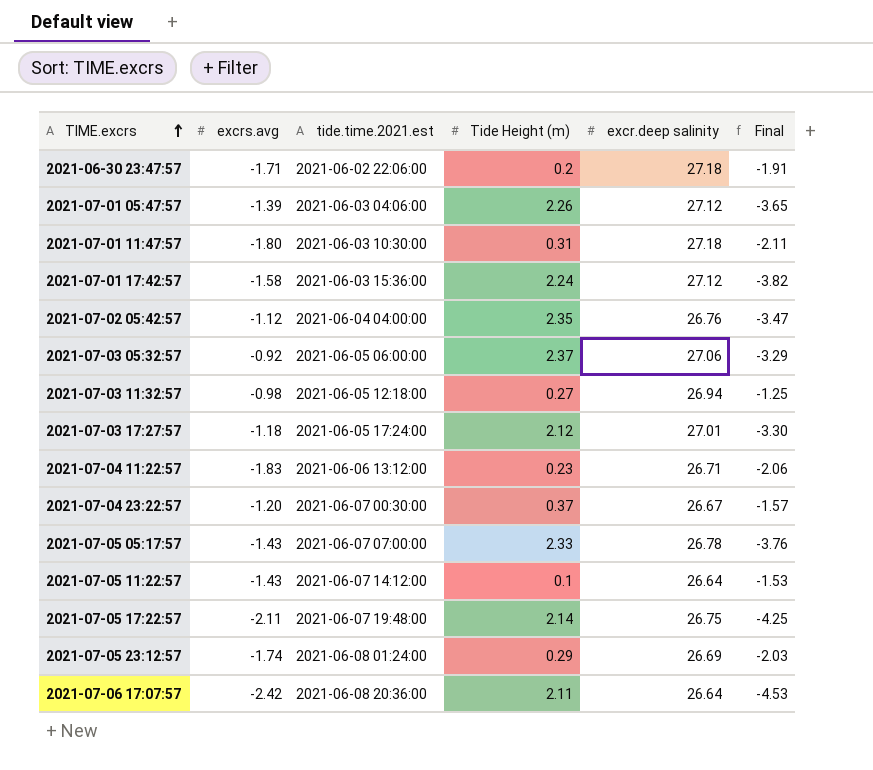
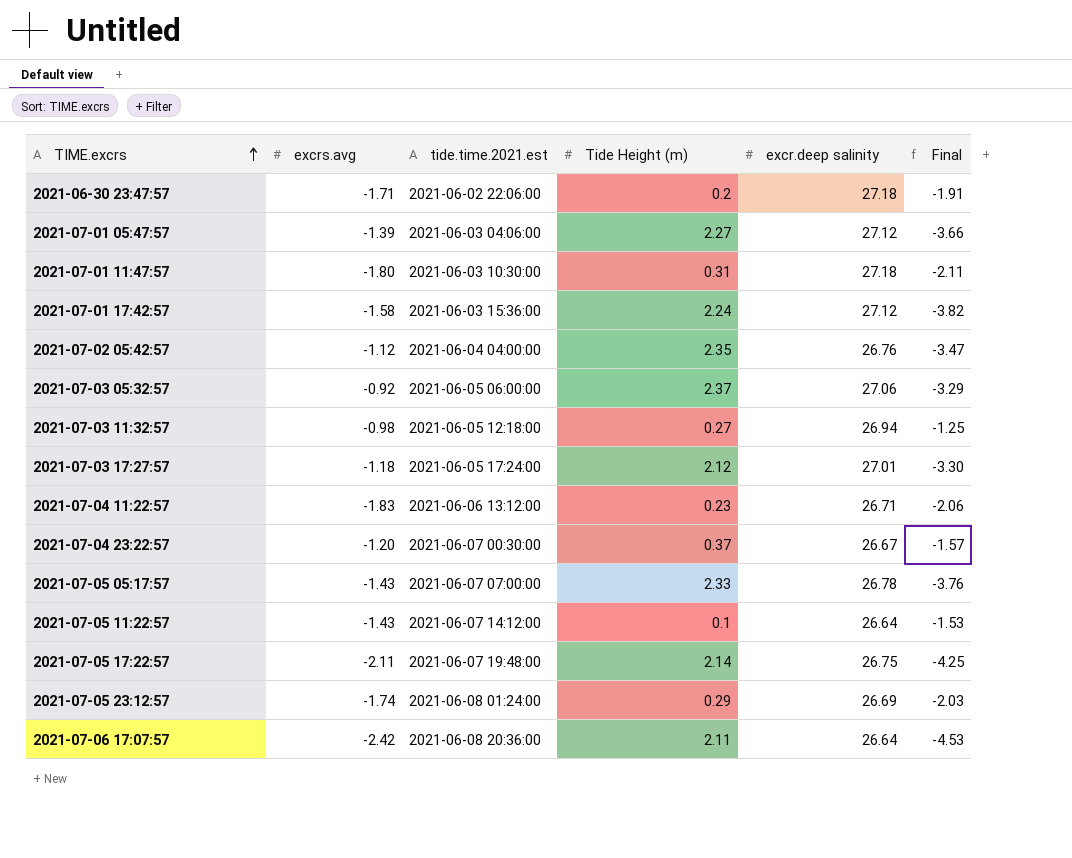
2021-07-01 05:47:57 | Tide Height (m): 2.26 -> 2.27
2021-07-01 05:47:57 | Final: -3.65 -> -3.66

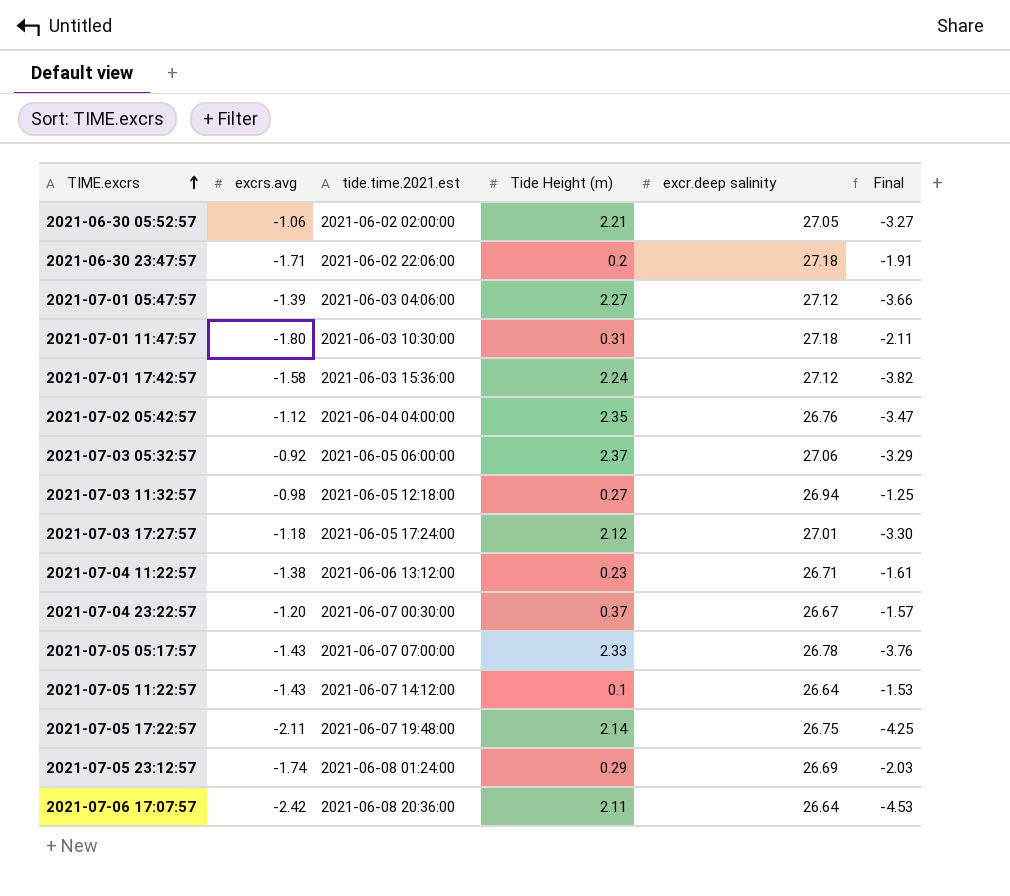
row 2021-06-30 05:52:57: none -> -1.06 | 2021-06-02 02:00:00 | 2.21 | 27.05 | -3.27
2021-07-04 11:22:57 | excrs.avg: -1.83 -> -1.38
2021-07-04 11:22:57 | Final: -2.06 -> -1.61

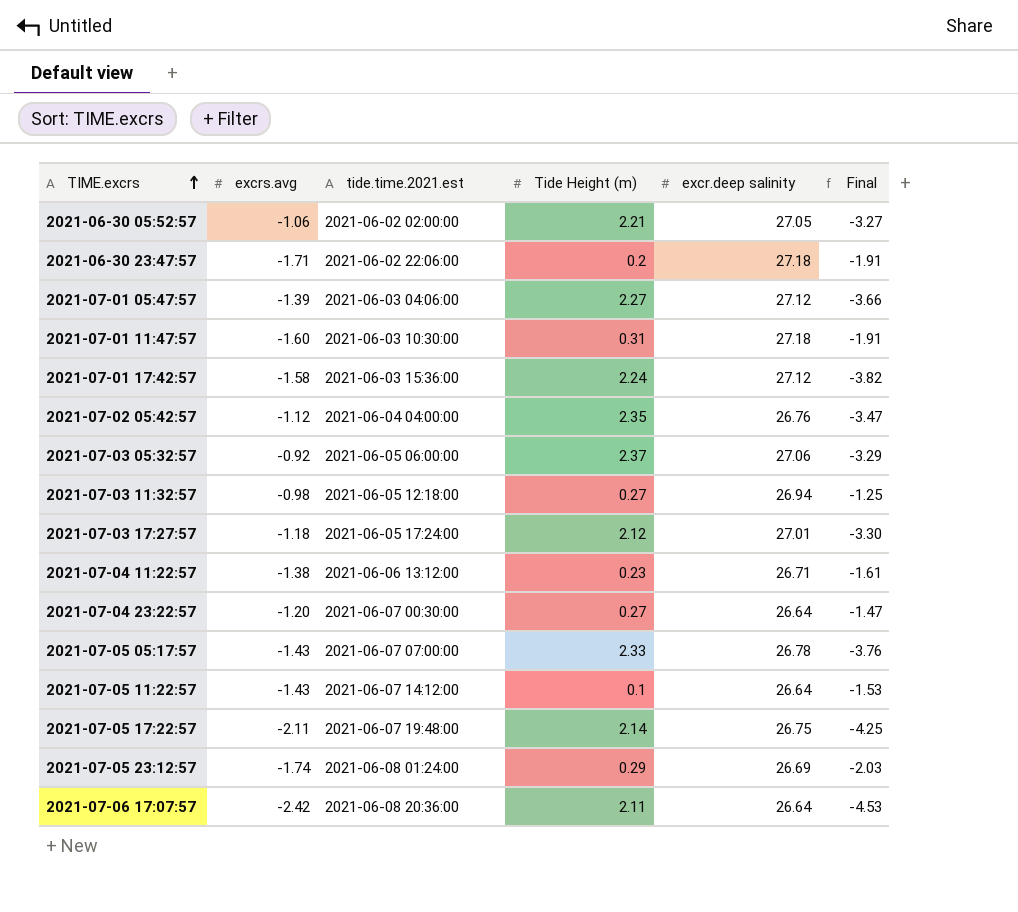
2021-07-01 11:47:57 | excrs.avg: -1.80 -> -1.60
2021-07-01 11:47:57 | Final: -2.11 -> -1.91
2021-07-04 23:22:57 | Tide Height (m): 0.37 -> 0.27
2021-07-04 23:22:57 | excr.deep salinity: 26.67 -> 26.64
2021-07-04 23:22:57 | Final: -1.57 -> -1.47

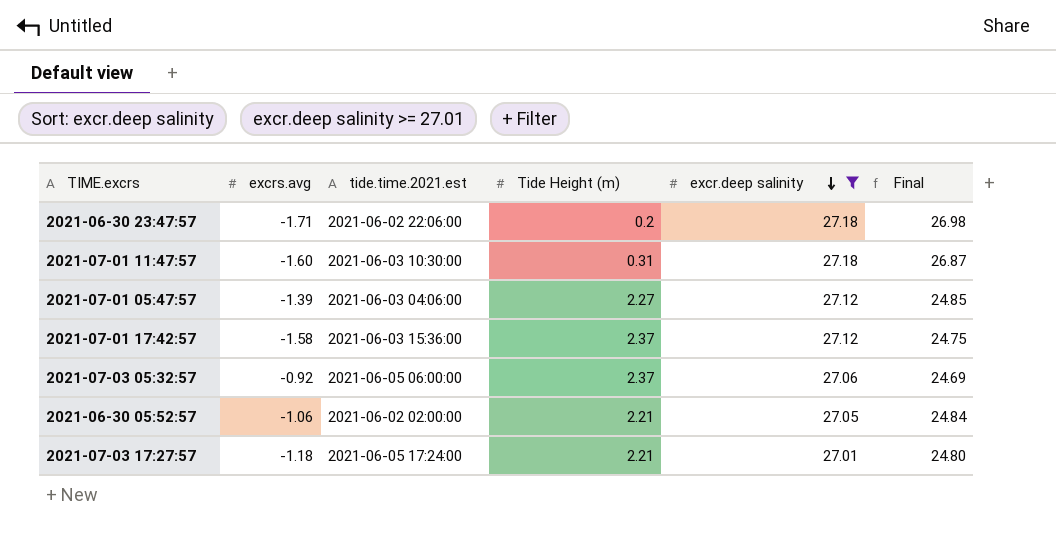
filter: none -> excr.deep salinity >= 27.01
row order: TIME.excrs ascending -> excr.deep salinity descending
column Final | formula: [excrs.avg] - [Tide Height (m)] -> [excr.deep salinity] - [Tide Height (m)]
2021-07-01 17:42:57 | Tide Height (m): 2.24 -> 2.37
2021-07-03 17:27:57 | Tide Height (m): 2.12 -> 2.21

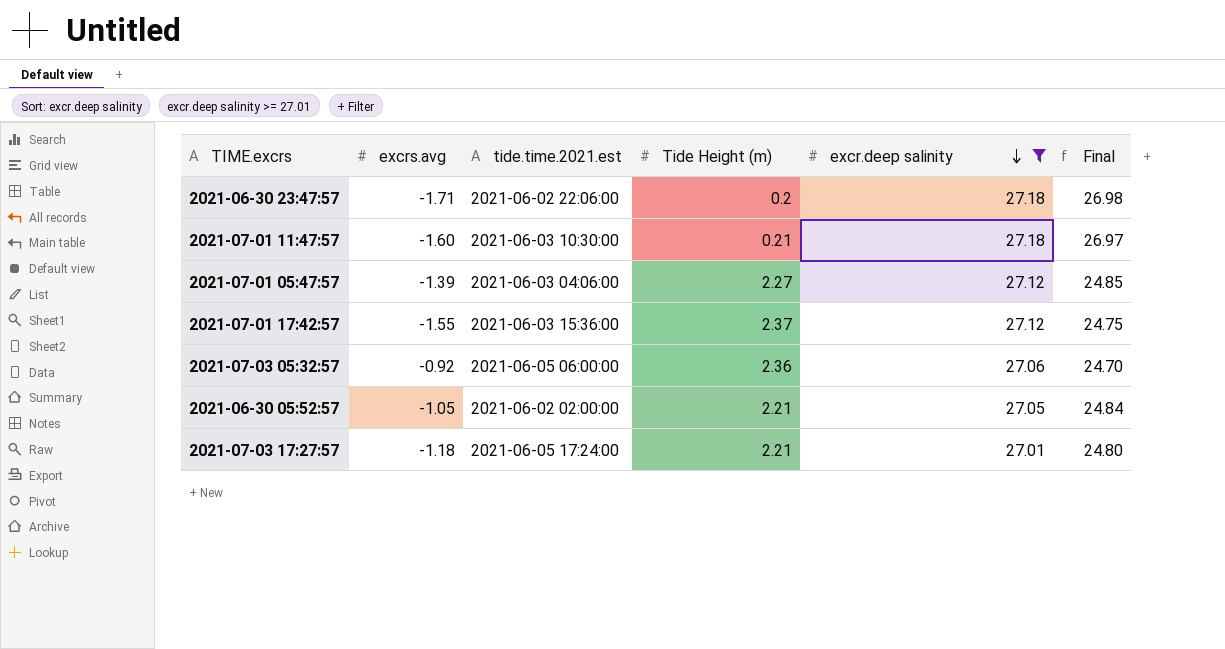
2021-07-01 11:47:57 | Tide Height (m): 0.31 -> 0.21
2021-07-01 11:47:57 | Final: 26.87 -> 26.97
2021-07-01 17:42:57 | excrs.avg: -1.58 -> -1.55
2021-07-03 05:32:57 | Tide Height (m): 2.37 -> 2.36
2021-07-03 05:32:57 | Final: 24.69 -> 24.70
2021-06-30 05:52:57 | excrs.avg: -1.06 -> -1.05

